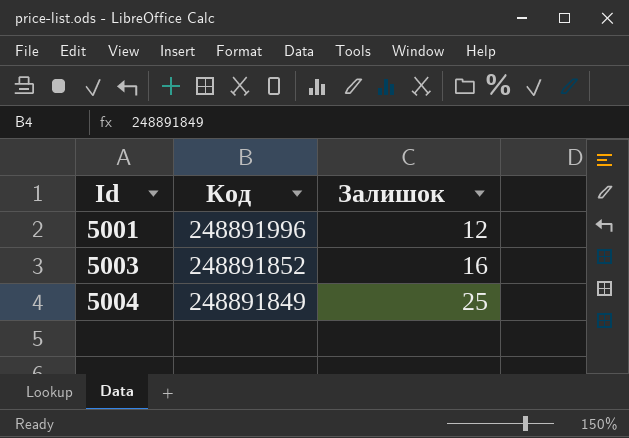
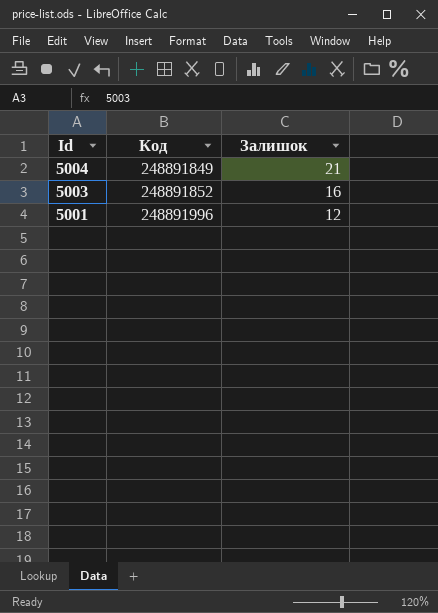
row order: Id ascending -> Id descending
5004 | Залишок: 25 -> 21

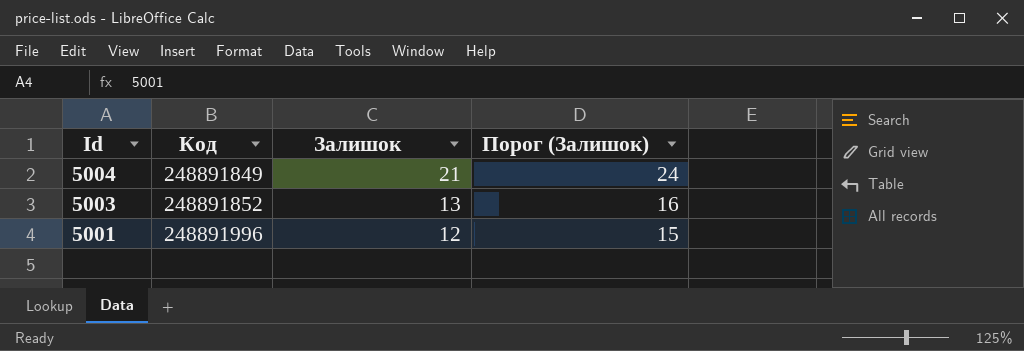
column Порог (Залишок) | formula: none -> [Залишок] + 3
5003 | Залишок: 16 -> 13

